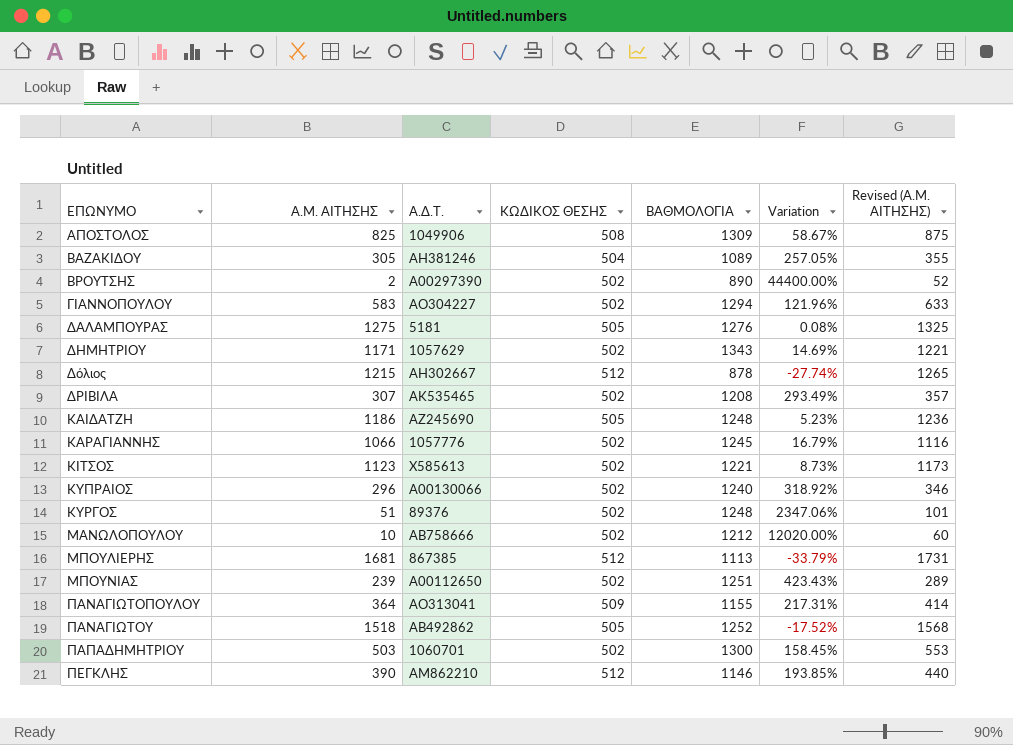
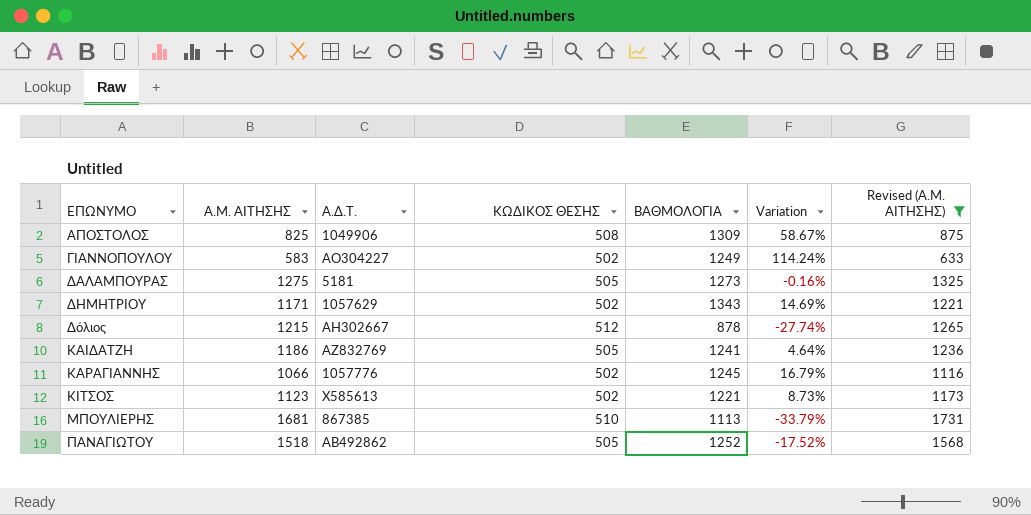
filter: none -> Revised (Α.Μ. ΑΙΤΗΣΗΣ) >= 633
ΓΙΑΝΝΟΠΟΥΛΟΥ | ΒΑΘΜΟΛΟΓΙΑ: 1294 -> 1249
ΓΙΑΝΝΟΠΟΥΛΟΥ | Variation: 121.96% -> 114.24%
ΔΑΛΑΜΠΟΥΡΑΣ | ΒΑΘΜΟΛΟΓΙΑ: 1276 -> 1273
ΔΑΛΑΜΠΟΥΡΑΣ | Variation: 0.08% -> -0.16%
ΚΑΙΔΑΤΖΗ | Α.Δ.Τ.: ΑΖ245690 -> ΑΖ832769
ΚΑΙΔΑΤΖΗ | ΒΑΘΜΟΛΟΓΙΑ: 1248 -> 1241
ΚΑΙΔΑΤΖΗ | Variation: 5.23% -> 4.64%
ΜΠΟΥΛΙΕΡΗΣ | ΚΩΔΙΚΟΣ ΘΕΣΗΣ: 512 -> 510

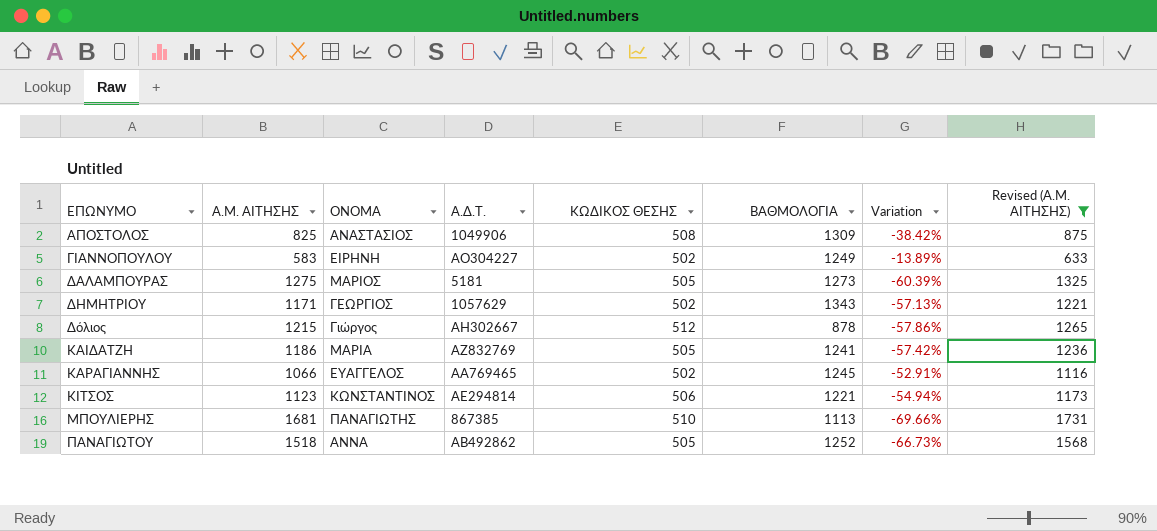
column ΟΝΟΜΑ | position: none -> 3
column Variation | formula: ([ΒΑΘΜΟΛΟΓΙΑ] - [Α.Μ. ΑΙΤΗΣΗΣ]) / [Α.Μ. ΑΙΤΗΣΗΣ] -> ([ΚΩΔΙΚΟΣ ΘΕΣΗΣ] - [Α.Μ. ΑΙΤΗΣΗΣ]) / [Α.Μ. ΑΙΤΗΣΗΣ]
ΚΑΡΑΓΙΑΝΝΗΣ | Α.Δ.Τ.: 1057776 -> ΑΑ769465
ΚΙΤΣΟΣ | Α.Δ.Τ.: Χ585613 -> ΑΕ294814
ΚΙΤΣΟΣ | ΚΩΔΙΚΟΣ ΘΕΣΗΣ: 502 -> 506

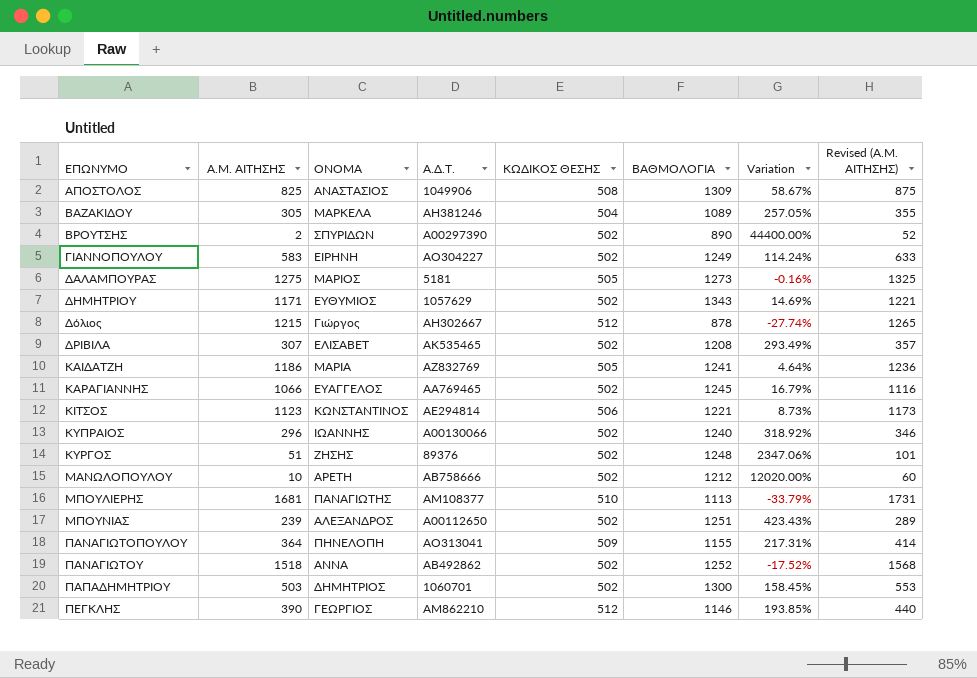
filter: Revised (Α.Μ. ΑΙΤΗΣΗΣ) >= 633 -> none
column Variation | formula: ([ΚΩΔΙΚΟΣ ΘΕΣΗΣ] - [Α.Μ. ΑΙΤΗΣΗΣ]) / [Α.Μ. ΑΙΤΗΣΗΣ] -> ([ΒΑΘΜΟΛΟΓΙΑ] - [Α.Μ. ΑΙΤΗΣΗΣ]) / [Α.Μ. ΑΙΤΗΣΗΣ]
ΔΗΜΗΤΡΙΟΥ | ΟΝΟΜΑ: ΓΕΩΡΓΙΟΣ -> ΕΥΘΥΜΙΟΣ
ΜΠΟΥΛΙΕΡΗΣ | Α.Δ.Τ.: 867385 -> ΑΜ108377
ΠΑΝΑΓΙΩΤΟΥ | ΚΩΔΙΚΟΣ ΘΕΣΗΣ: 505 -> 502

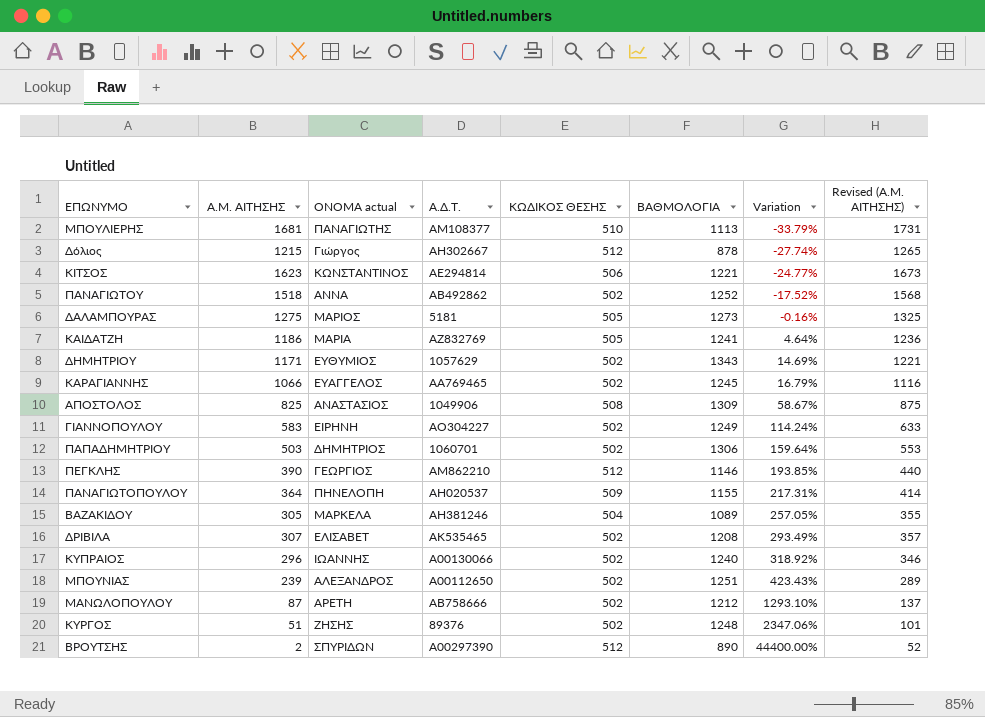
row order: ΕΠΩΝΥΜΟ ascending -> Variation ascending
column name: ΟΝΟΜΑ -> ΟΝΟΜΑ actual
ΚΙΤΣΟΣ | Α.Μ. ΑΙΤΗΣΗΣ: 1123 -> 1623
ΚΙΤΣΟΣ | Variation: 8.73% -> -24.77%
ΚΙΤΣΟΣ | Revised (Α.Μ. ΑΙΤΗΣΗΣ): 1173 -> 1673
ΠΑΠΑΔΗΜΗΤΡΙΟΥ | ΒΑΘΜΟΛΟΓΙΑ: 1300 -> 1306
ΠΑΠΑΔΗΜΗΤΡΙΟΥ | Variation: 158.45% -> 159.64%
ΠΑΝΑΓΙΩΤΟΠΟΥΛΟΥ | Α.Δ.Τ.: ΑΟ313041 -> ΑΗ020537
ΜΑΝΩΛΟΠΟΥΛΟΥ | Α.Μ. ΑΙΤΗΣΗΣ: 10 -> 87
ΜΑΝΩΛΟΠΟΥΛΟΥ | Variation: 12020.00% -> 1293.10%
ΜΑΝΩΛΟΠΟΥΛΟΥ | Revised (Α.Μ. ΑΙΤΗΣΗΣ): 60 -> 137
ΒΡΟΥΤΣΗΣ | ΚΩΔΙΚΟΣ ΘΕΣΗΣ: 502 -> 512

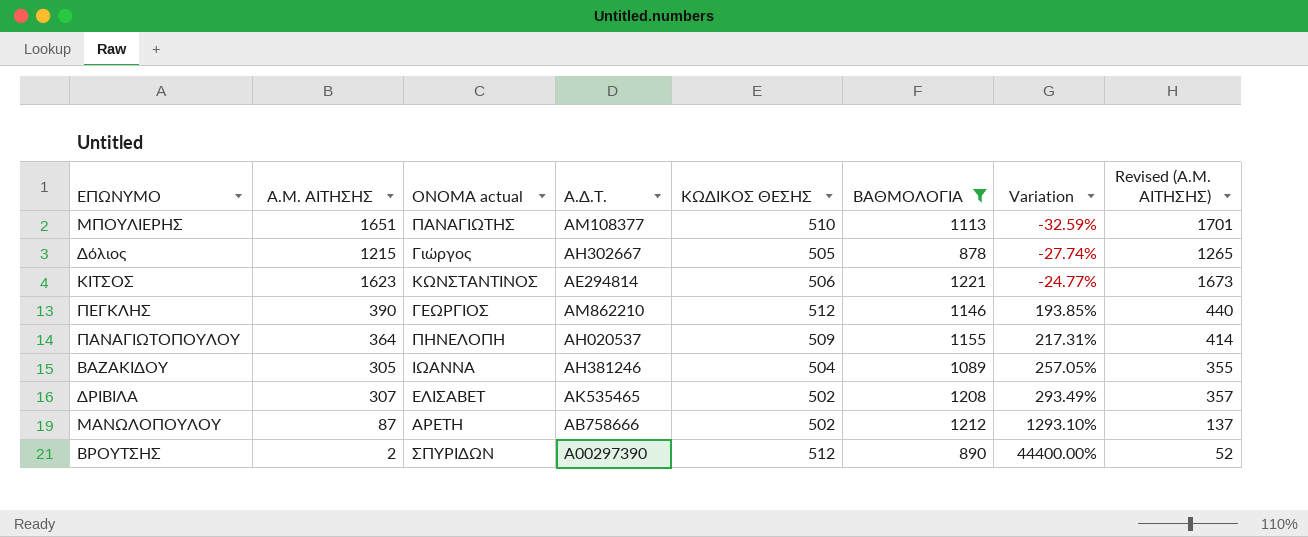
filter: none -> ΒΑΘΜΟΛΟΓΙΑ <= 1221
ΜΠΟΥΛΙΕΡΗΣ | Α.Μ. ΑΙΤΗΣΗΣ: 1681 -> 1651
ΜΠΟΥΛΙΕΡΗΣ | Variation: -33.79% -> -32.59%
ΜΠΟΥΛΙΕΡΗΣ | Revised (Α.Μ. ΑΙΤΗΣΗΣ): 1731 -> 1701
Δόλιος | ΚΩΔΙΚΟΣ ΘΕΣΗΣ: 512 -> 505
ΒΑΖΑΚΙΔΟΥ | ΟΝΟΜΑ actual: ΜΑΡΚΕΛΑ -> ΙΩΑΝΝΑ

